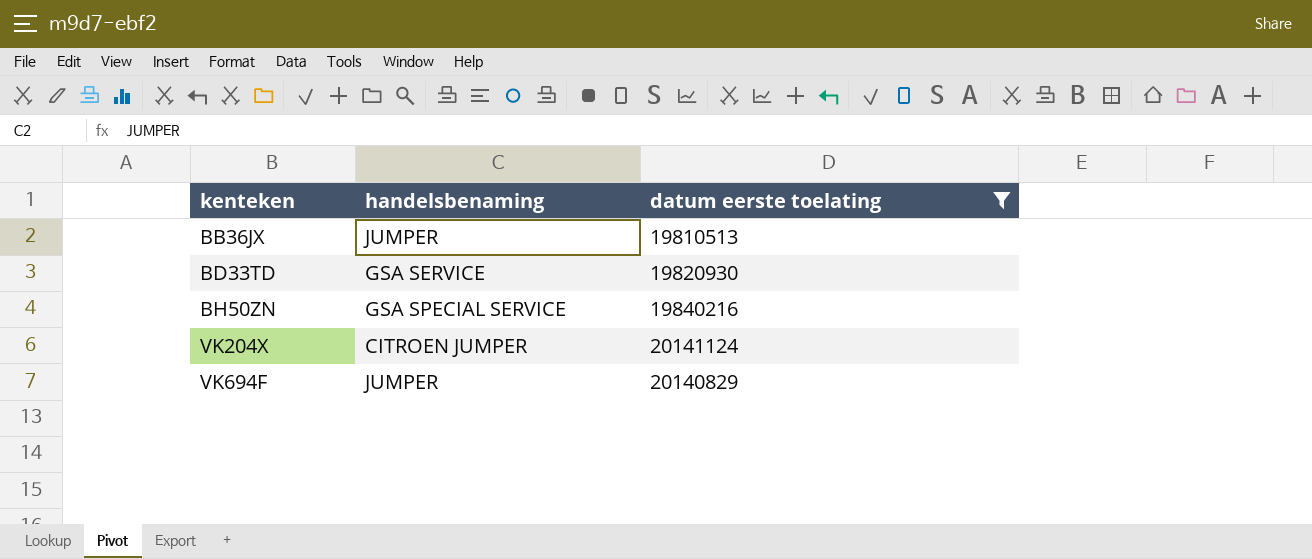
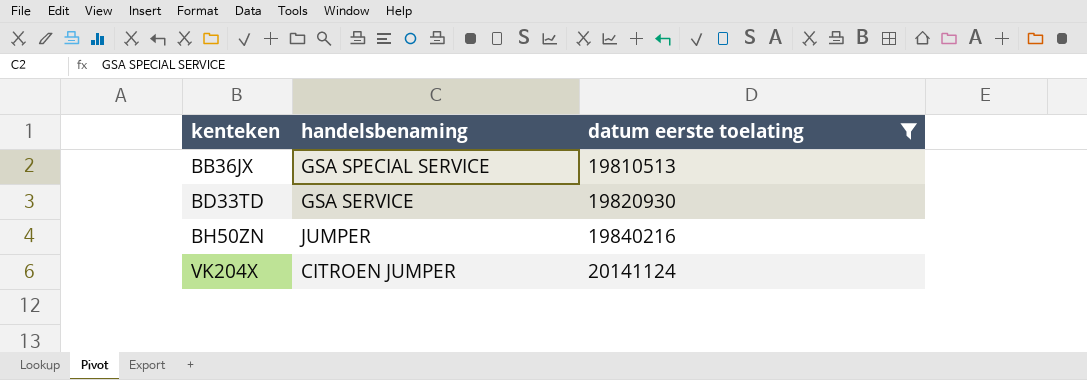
row VK694F: JUMPER | 20140829 -> none
BB36JX | handelsbenaming: JUMPER -> GSA SPECIAL SERVICE
BH50ZN | handelsbenaming: GSA SPECIAL SERVICE -> JUMPER

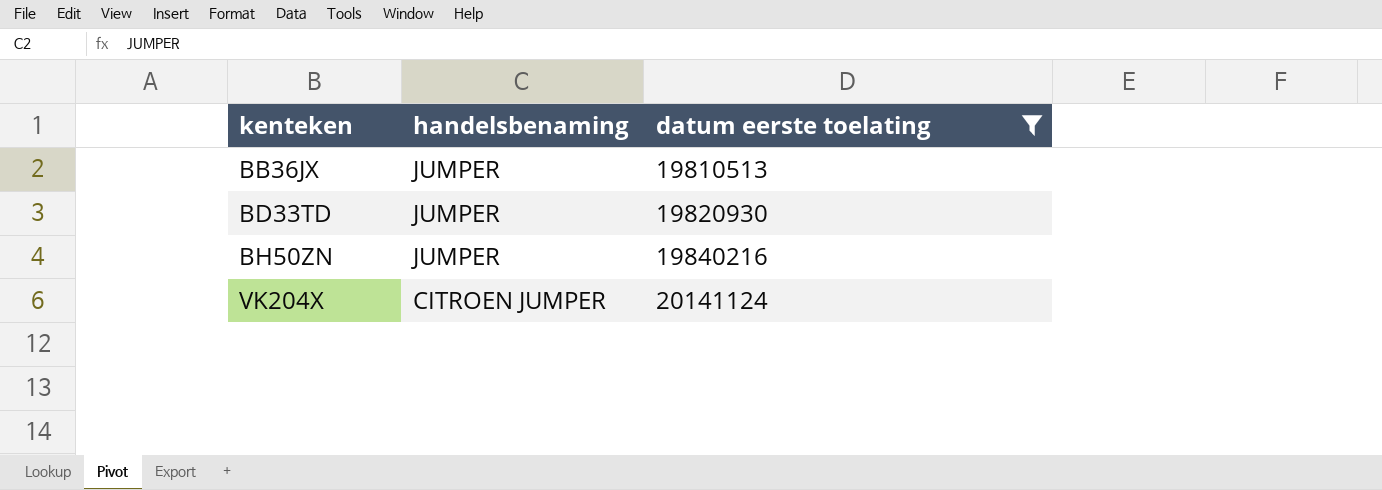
BB36JX | handelsbenaming: GSA SPECIAL SERVICE -> JUMPER
BD33TD | handelsbenaming: GSA SERVICE -> JUMPER

